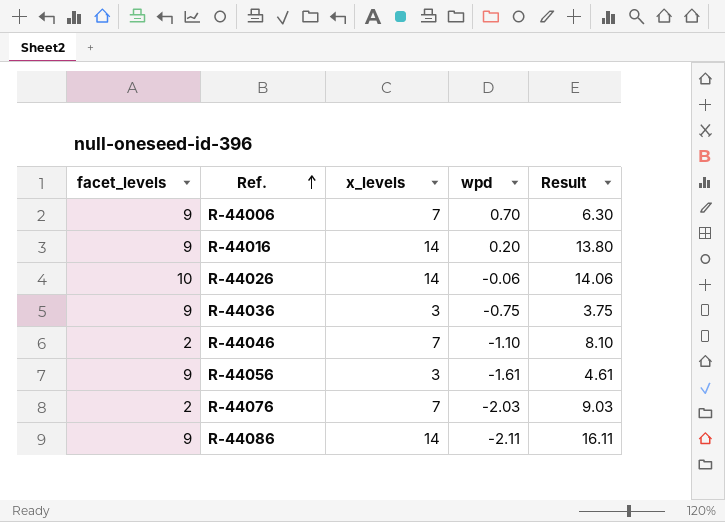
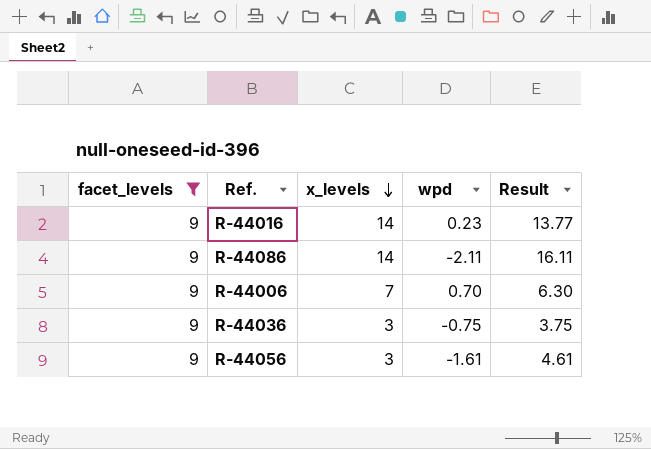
filter: none -> facet_levels = 9
row order: Ref. ascending -> x_levels descending
R-44016 | wpd: 0.20 -> 0.23
R-44016 | Result: 13.80 -> 13.77

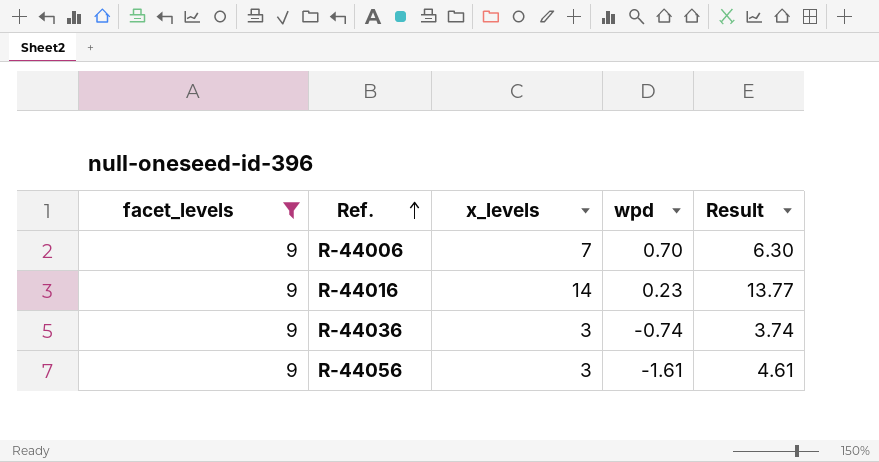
row order: x_levels descending -> Ref. ascending
row R-44086: 9 | 14 | -2.11 | 16.11 -> none
R-44036 | wpd: -0.75 -> -0.74
R-44036 | Result: 3.75 -> 3.74

